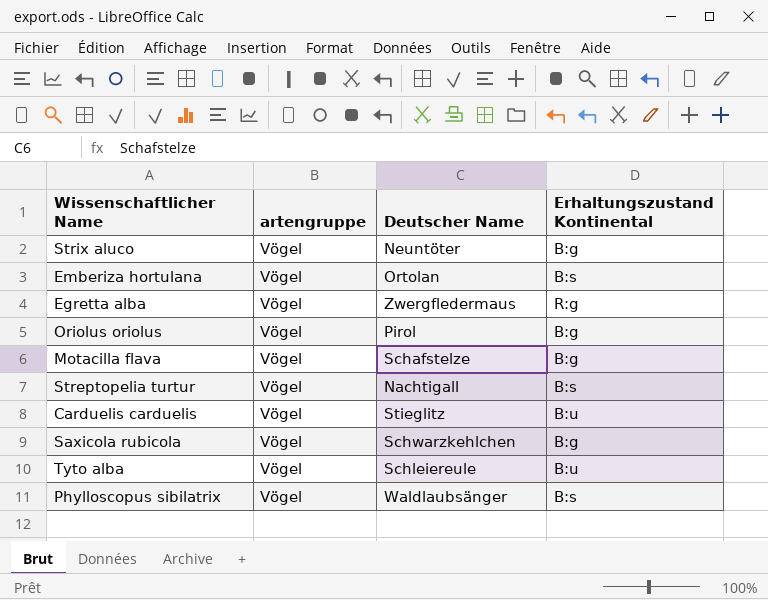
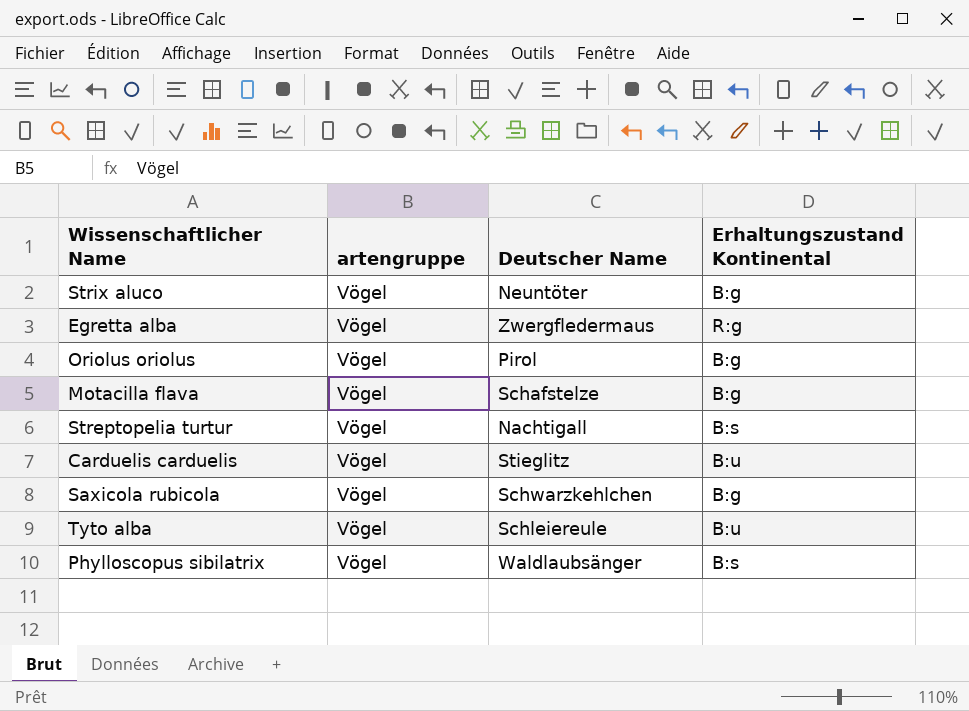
row Emberiza hortulana: Vögel | Ortolan | B:s -> none

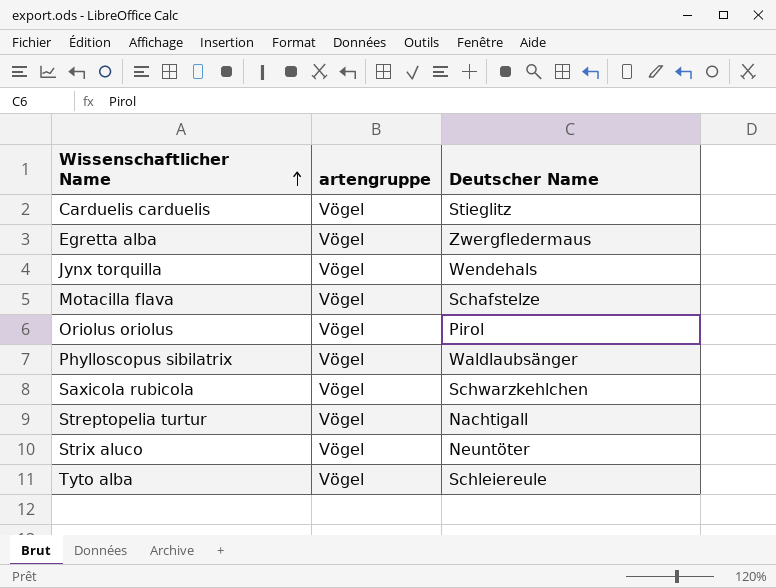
row order: none -> Wissenschaftlicher Name ascending
column Erhaltungszustand Kontinental | position: 4 -> none
row Jynx torquilla: none -> Vögel | Wendehals

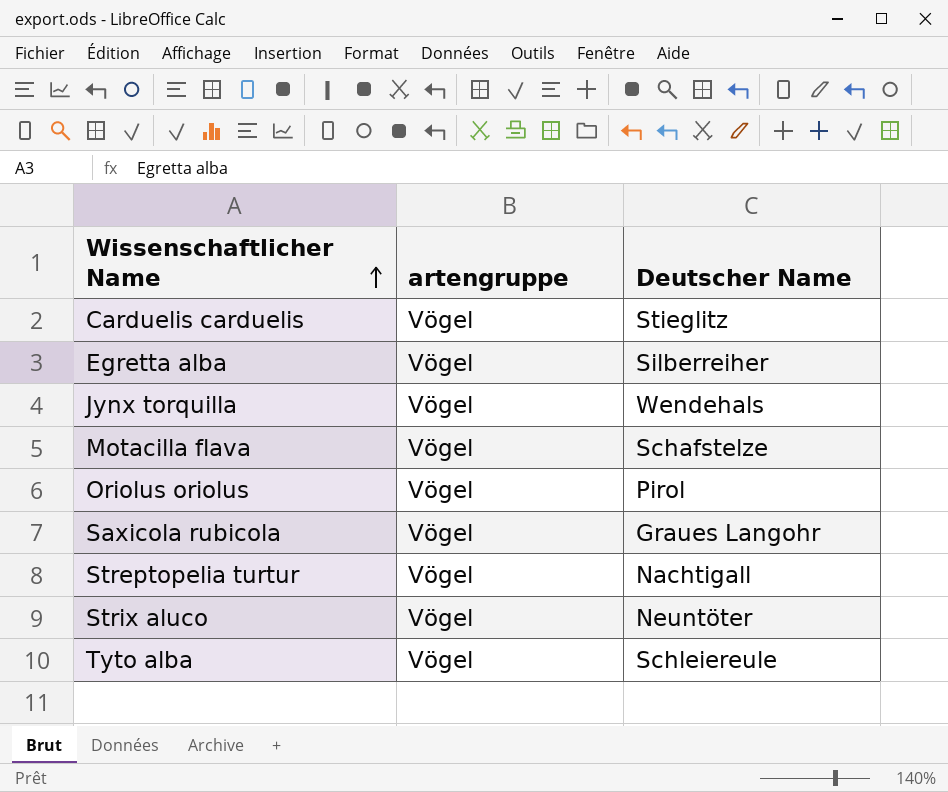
row Phylloscopus sibilatrix: Vögel | Waldlaubsänger -> none
Egretta alba | Deutscher Name: Zwergfledermaus -> Silberreiher
Saxicola rubicola | Deutscher Name: Schwarzkehlchen -> Graues Langohr

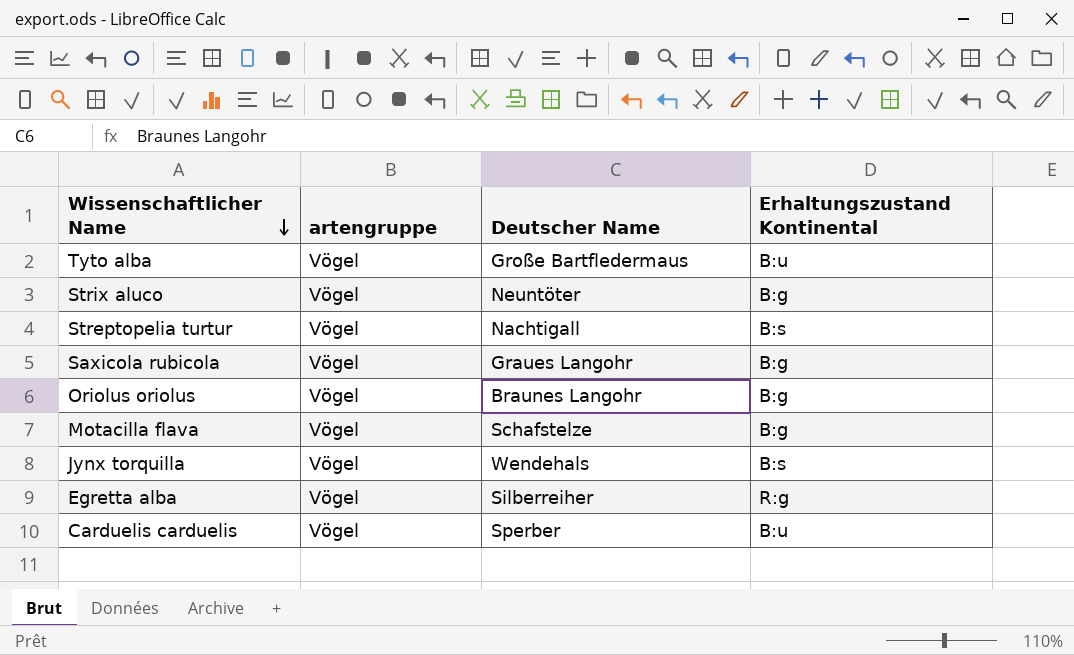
row order: Wissenschaftlicher Name ascending -> Wissenschaftlicher Name descending
column Erhaltungszustand Kontinental | position: none -> 4
Tyto alba | Deutscher Name: Schleiereule -> Große Bartfledermaus
Oriolus oriolus | Deutscher Name: Pirol -> Braunes Langohr
Carduelis carduelis | Deutscher Name: Stieglitz -> Sperber

